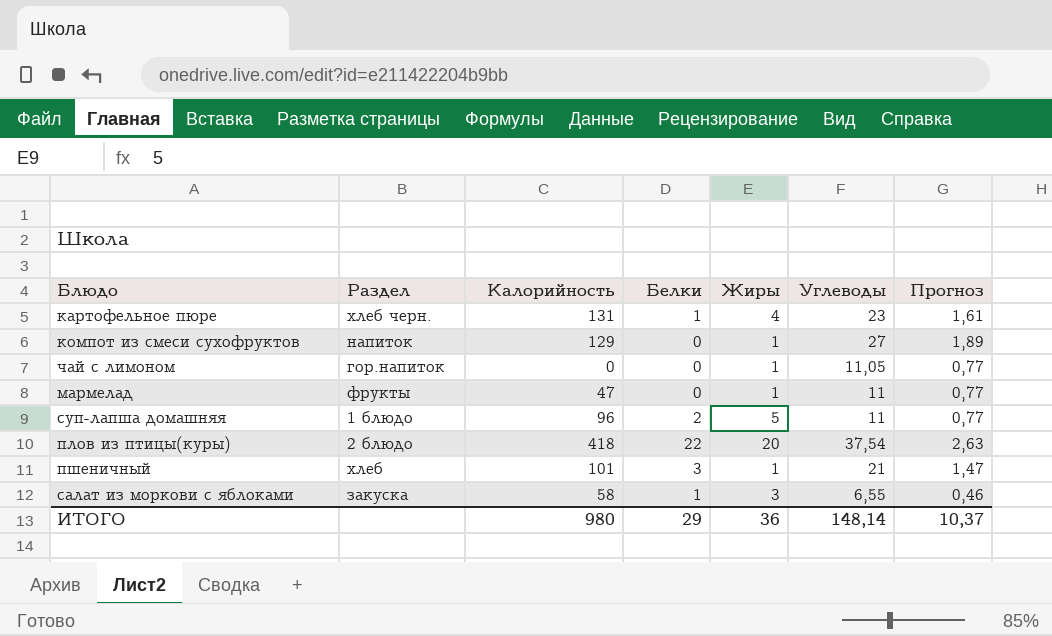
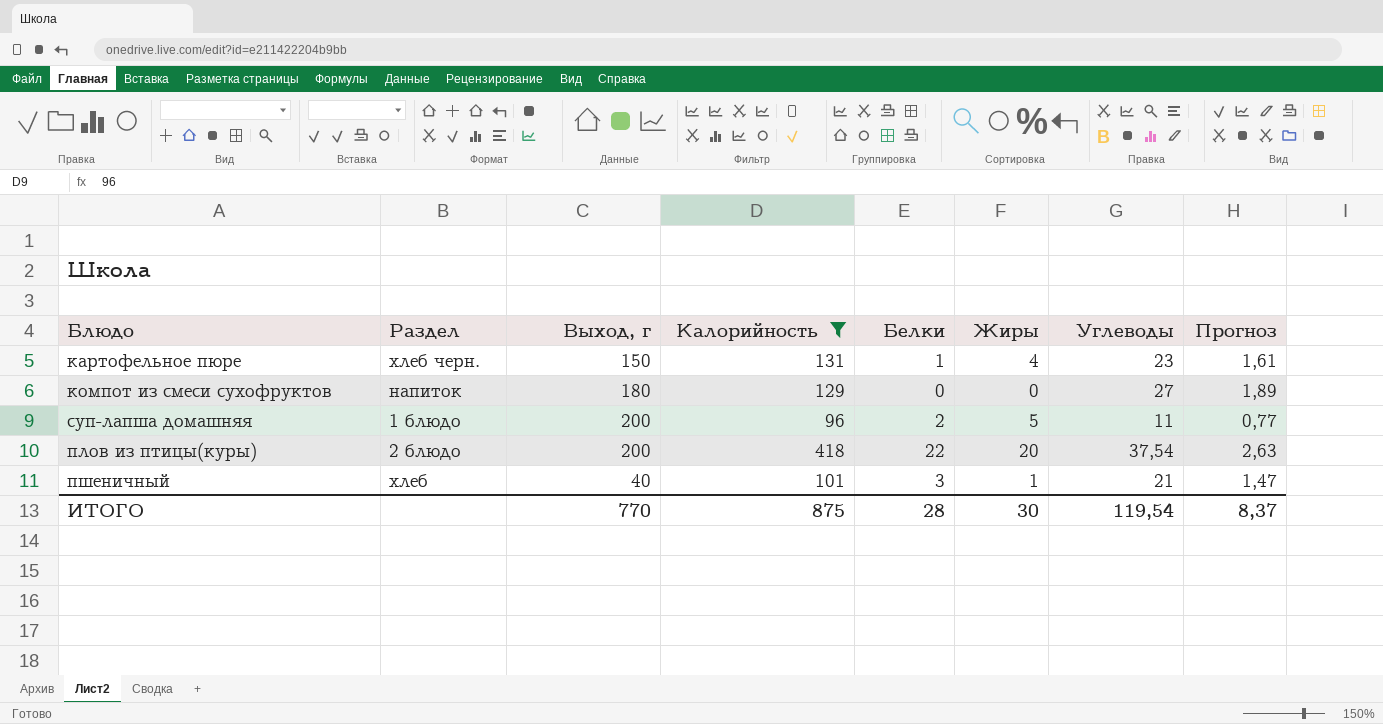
filter: none -> Калорийность >= 96
column Выход, г | position: none -> 3
компот из смеси сухофруктов | Жиры: 1 -> 0
ИТОГО | Калорийность: 980 -> 875
ИТОГО | Белки: 29 -> 28
ИТОГО | Жиры: 36 -> 30
ИТОГО | Углеводы: 148,14 -> 119,54
ИТОГО | Прогноз: 10,37 -> 8,37

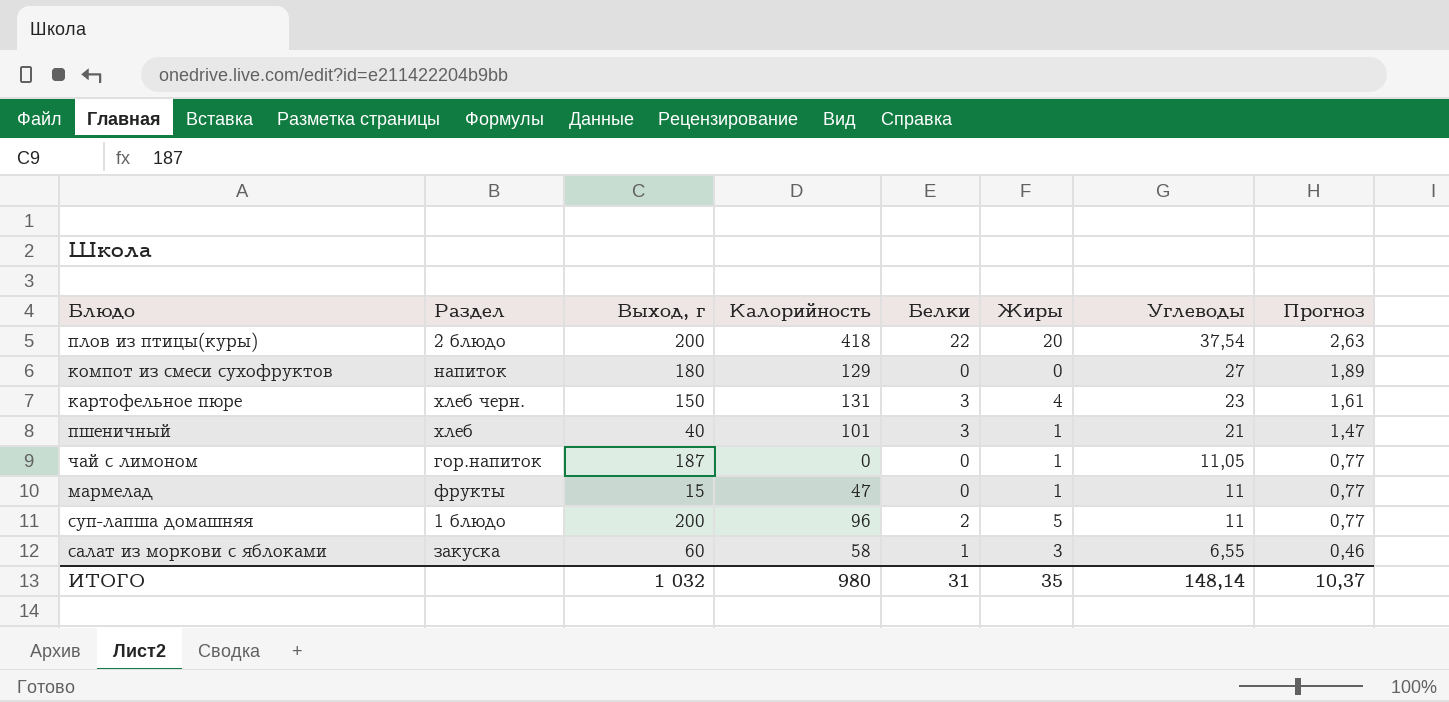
filter: Калорийность >= 96 -> none
row order: none -> Углеводы descending
картофельное пюре | Белки: 1 -> 3
ИТОГО | Выход, г: 770 -> 1 032
ИТОГО | Калорийность: 875 -> 980
ИТОГО | Белки: 28 -> 31
ИТОГО | Жиры: 30 -> 35
ИТОГО | Углеводы: 119,54 -> 148,14
ИТОГО | Прогноз: 8,37 -> 10,37

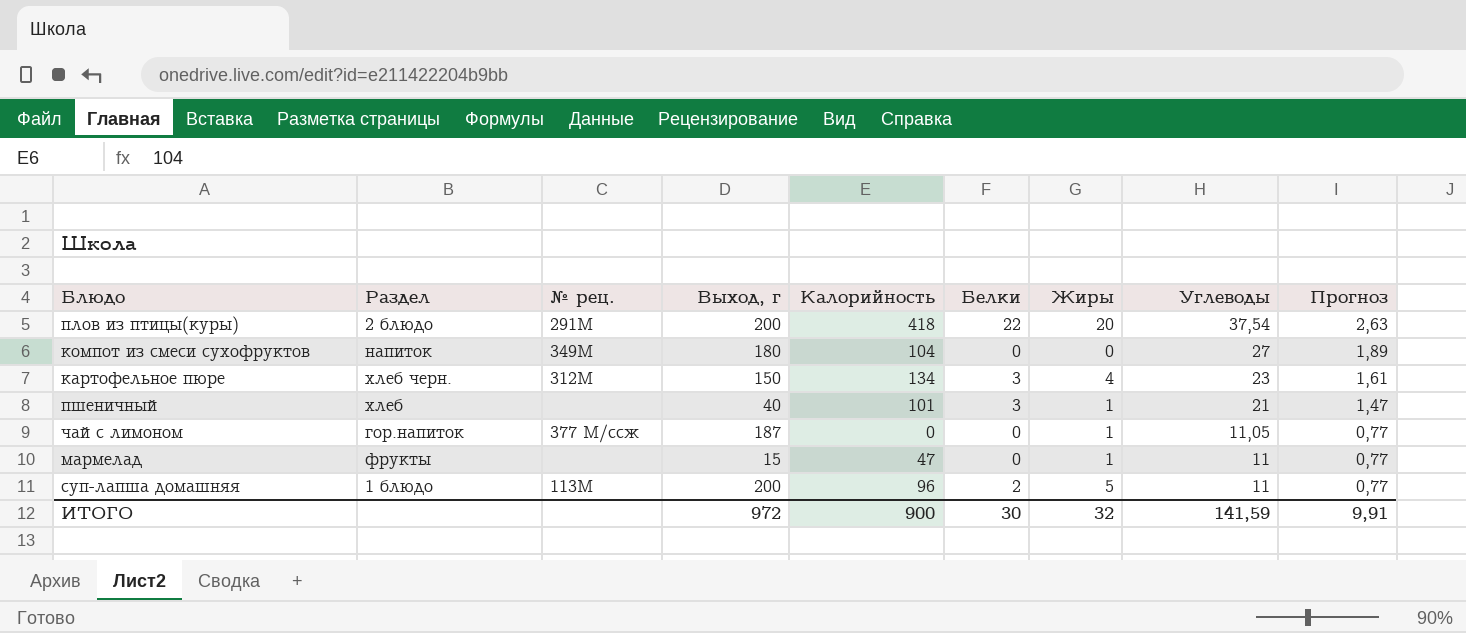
column № рец. | position: none -> 3
row салат из моркови с яблоками: закуска | 60 | 58 | 1 | 3 | 6,55 | 0,46 -> none
компот из смеси сухофруктов | Калорийность: 129 -> 104
картофельное пюре | Калорийность: 131 -> 134
ИТОГО | Выход, г: 1 032 -> 972
ИТОГО | Калорийность: 980 -> 900
ИТОГО | Белки: 31 -> 30
ИТОГО | Жиры: 35 -> 32
ИТОГО | Углеводы: 148,14 -> 141,59
ИТОГО | Прогноз: 10,37 -> 9,91

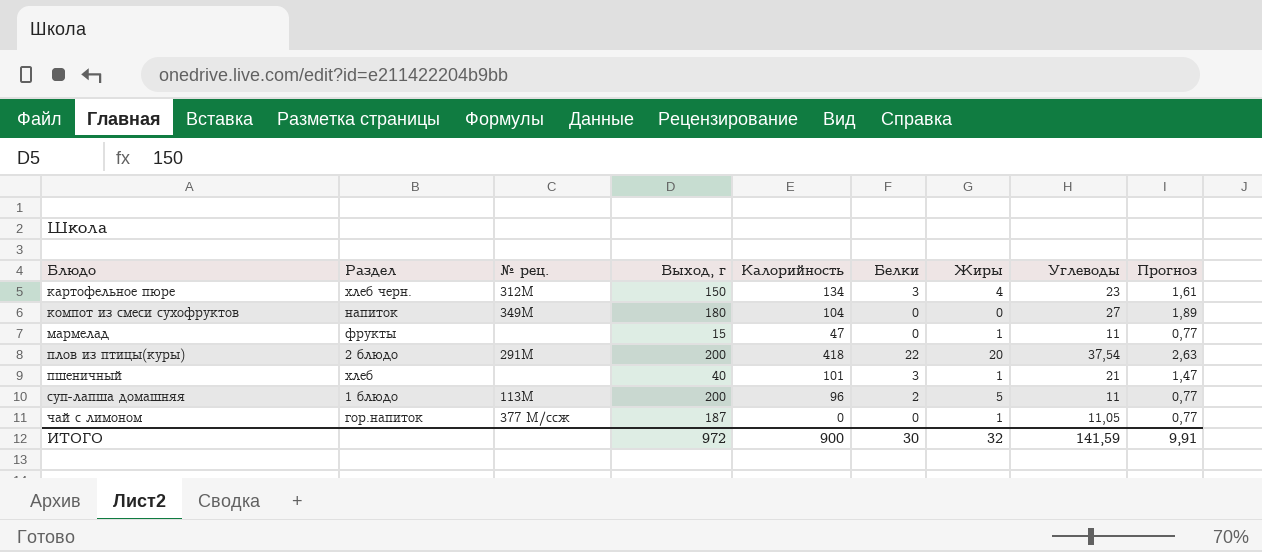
row order: Углеводы descending -> Блюдо ascending

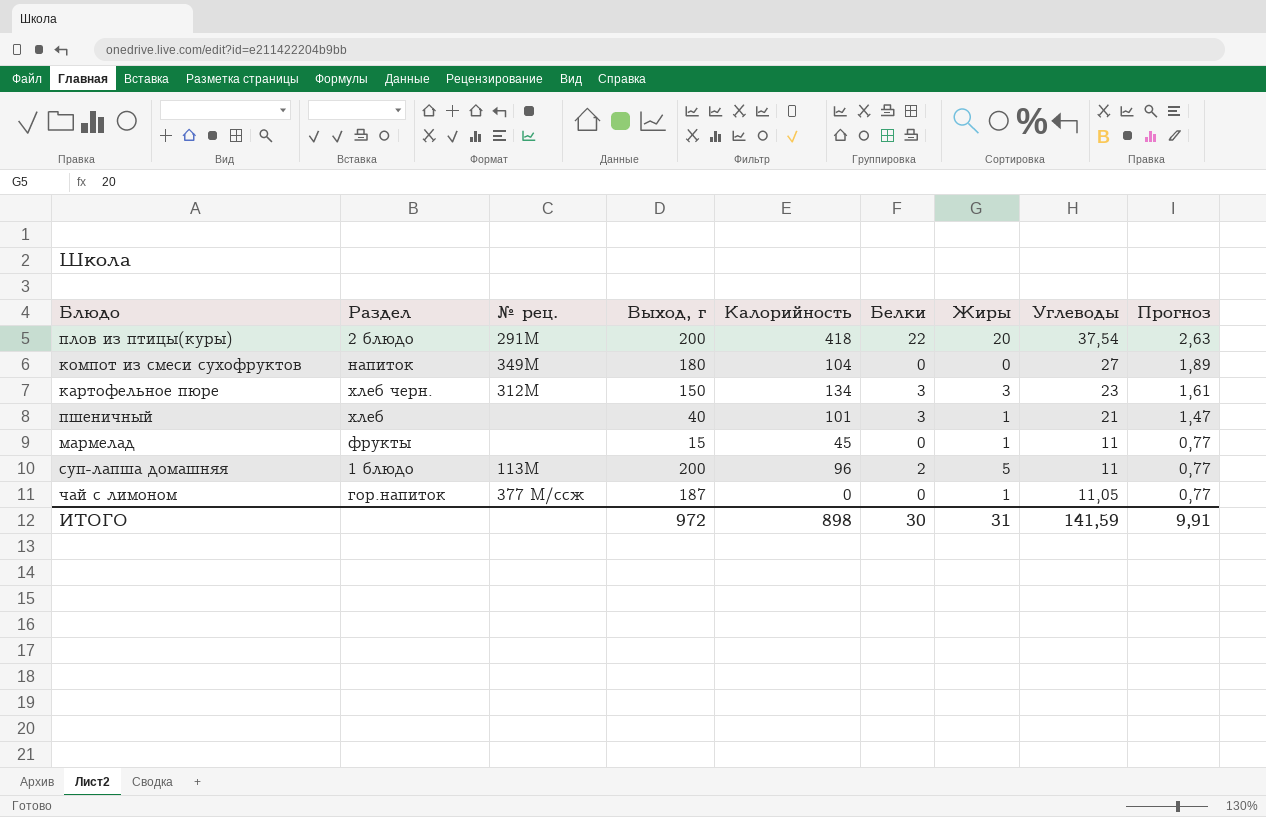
row order: Блюдо ascending -> Прогноз descending
картофельное пюре | Жиры: 4 -> 3
мармелад | Калорийность: 47 -> 45
ИТОГО | Калорийность: 900 -> 898
ИТОГО | Жиры: 32 -> 31

